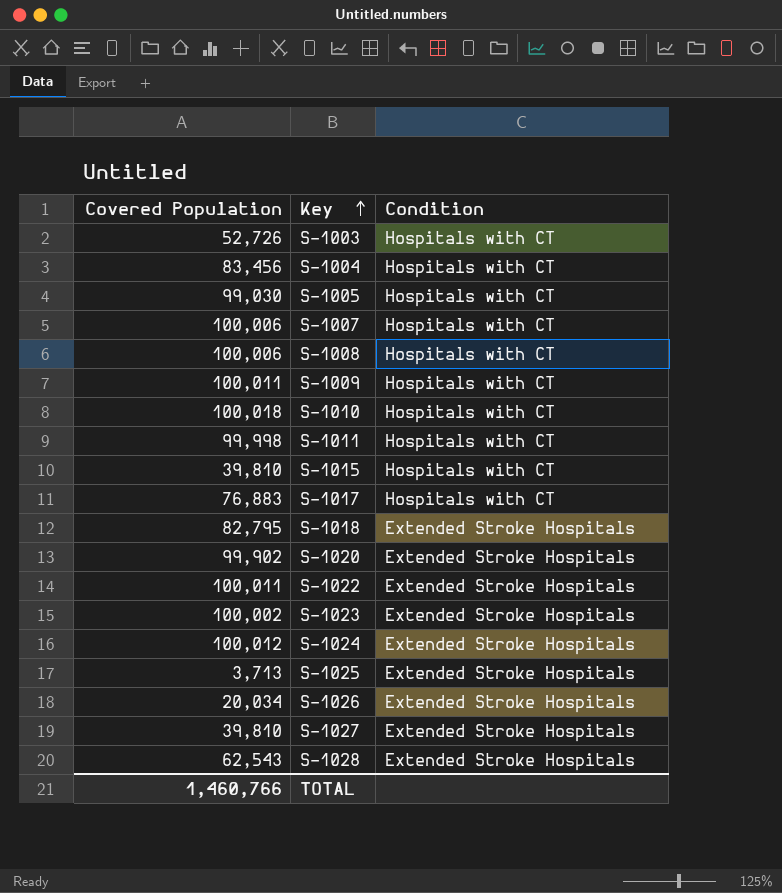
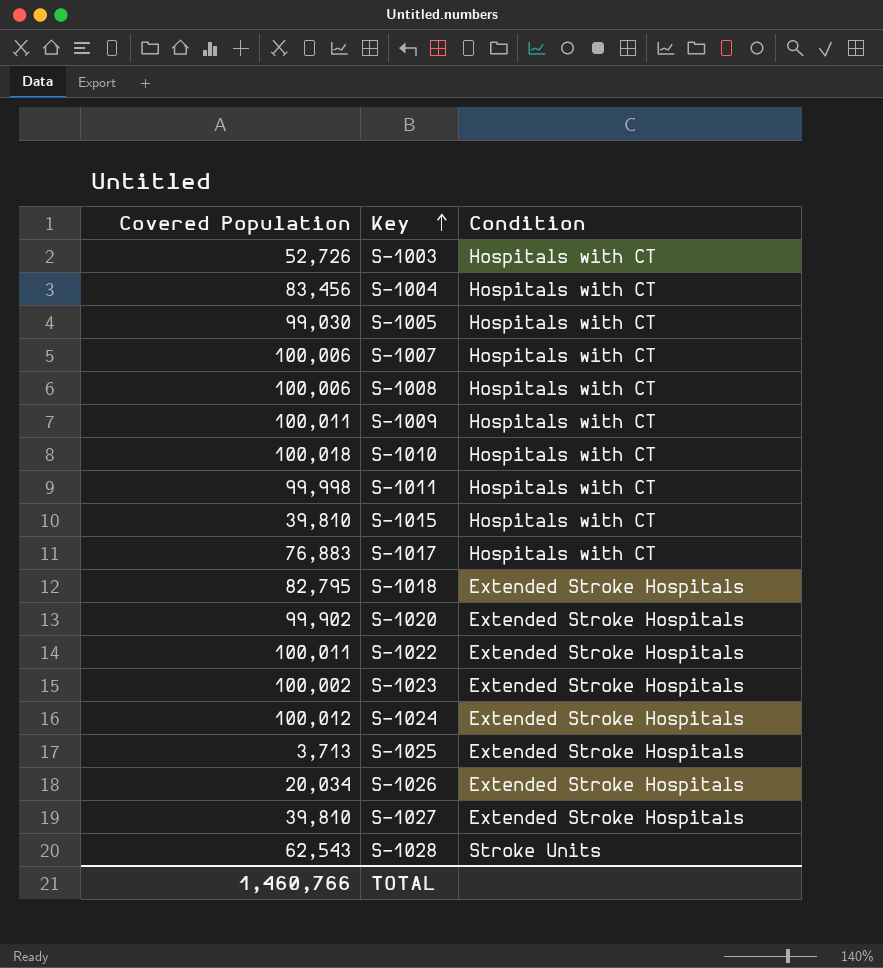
S-1028 | Condition: Extended Stroke Hospitals -> Stroke Units

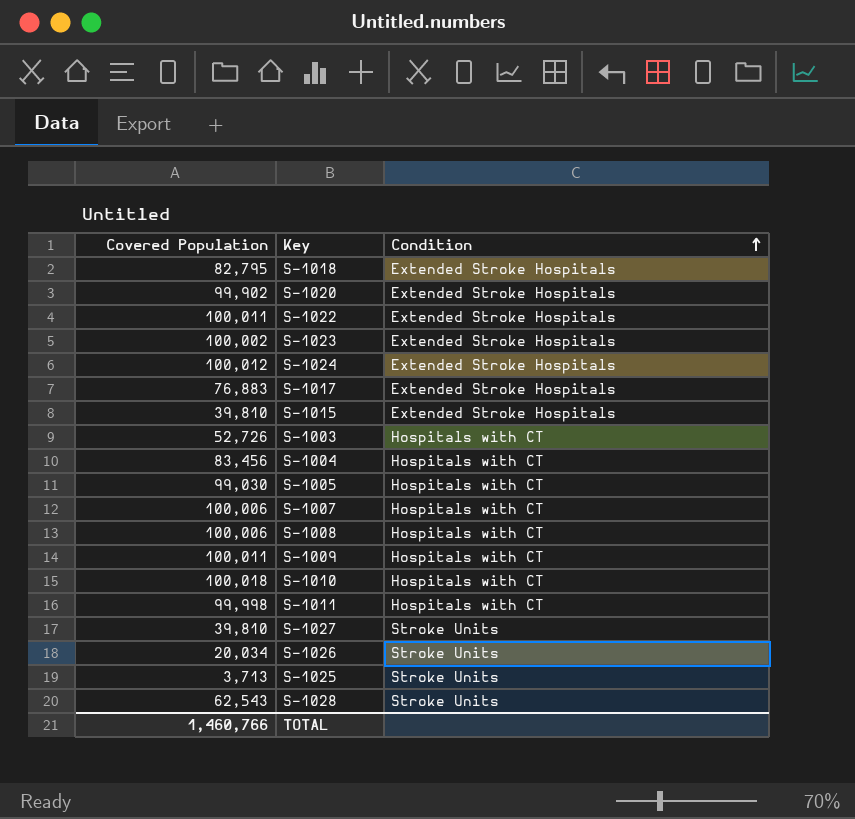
row order: Key ascending -> Condition ascending
S-1017 | Condition: Hospitals with CT -> Extended Stroke Hospitals
S-1015 | Condition: Hospitals with CT -> Extended Stroke Hospitals
S-1027 | Condition: Extended Stroke Hospitals -> Stroke Units
S-1026 | Condition: Extended Stroke Hospitals -> Stroke Units
S-1025 | Condition: Extended Stroke Hospitals -> Stroke Units

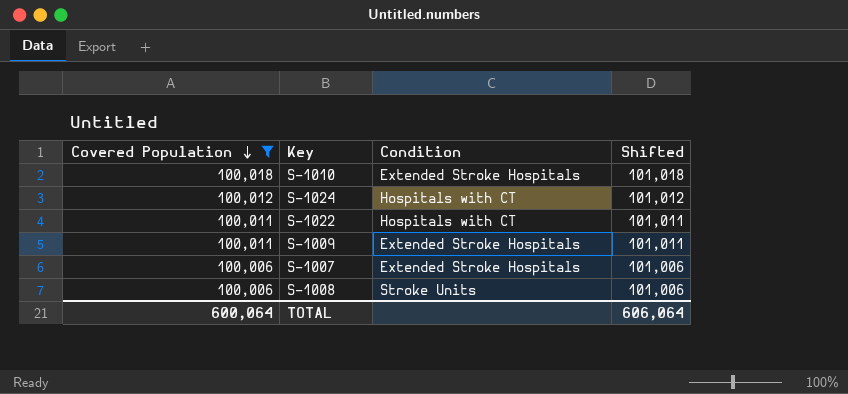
filter: none -> Covered Population >= 100,006
row order: Condition ascending -> Covered Population descending
column Shifted | formula: none -> [Covered Population] + 1000
S-1010 | Condition: Hospitals with CT -> Extended Stroke Hospitals
S-1024 | Condition: Extended Stroke Hospitals -> Hospitals with CT
S-1022 | Condition: Extended Stroke Hospitals -> Hospitals with CT
S-1009 | Condition: Hospitals with CT -> Extended Stroke Hospitals
S-1007 | Condition: Hospitals with CT -> Extended Stroke Hospitals
S-1008 | Condition: Hospitals with CT -> Stroke Units
TOTAL | Covered Population: 1,460,766 -> 600,064

